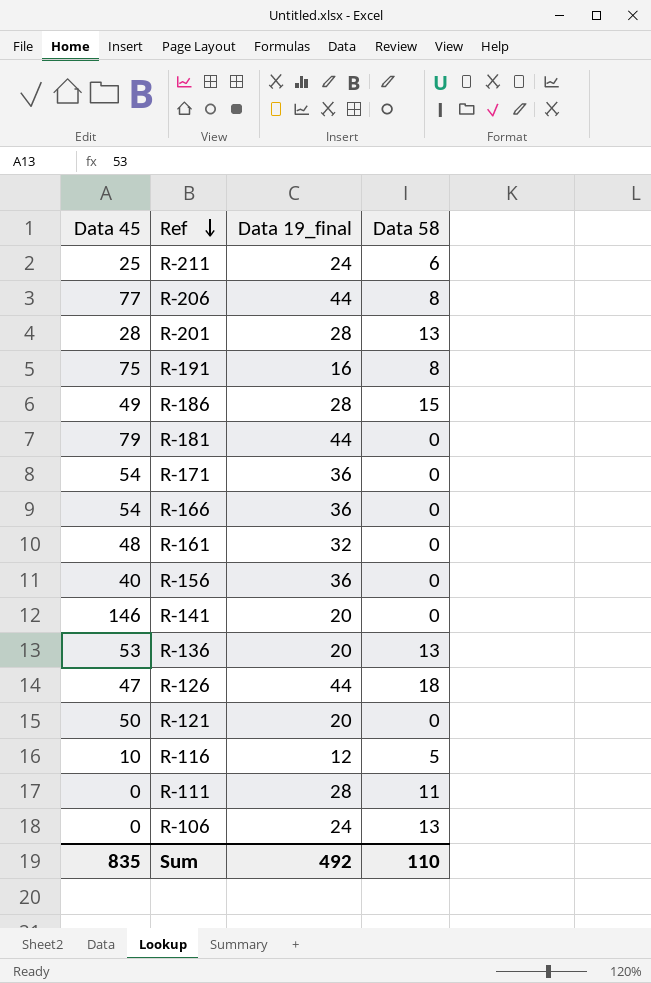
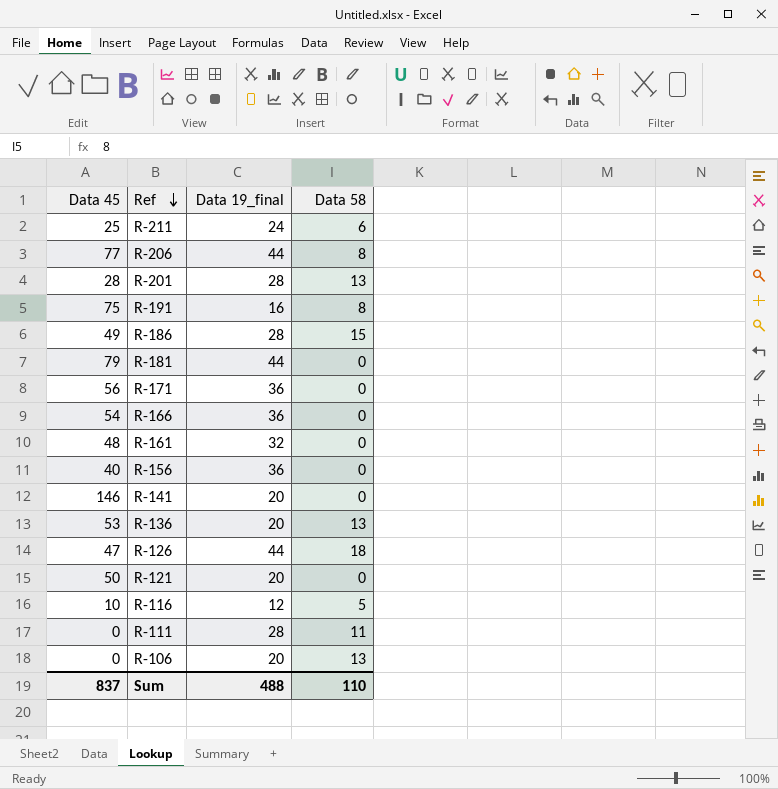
R-171 | Data 45: 54 -> 56
R-106 | Data 19_final: 24 -> 20
Sum | Data 45: 835 -> 837
Sum | Data 19_final: 492 -> 488

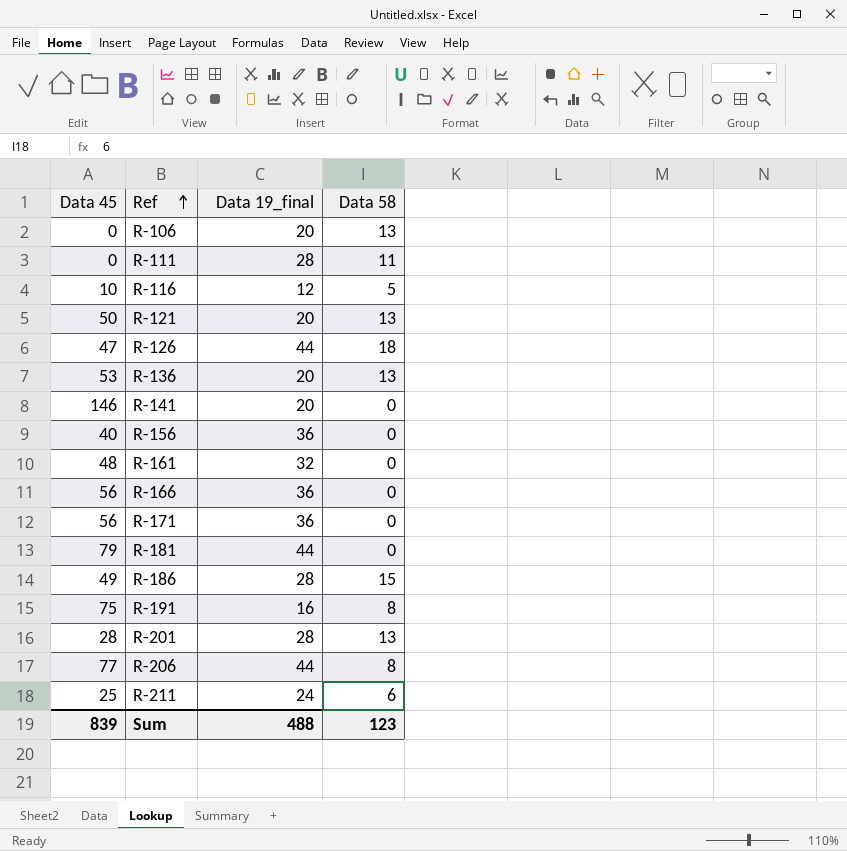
row order: Ref descending -> Ref ascending
R-121 | Data 58: 0 -> 13
R-166 | Data 45: 54 -> 56
Sum | Data 45: 837 -> 839
Sum | Data 58: 110 -> 123

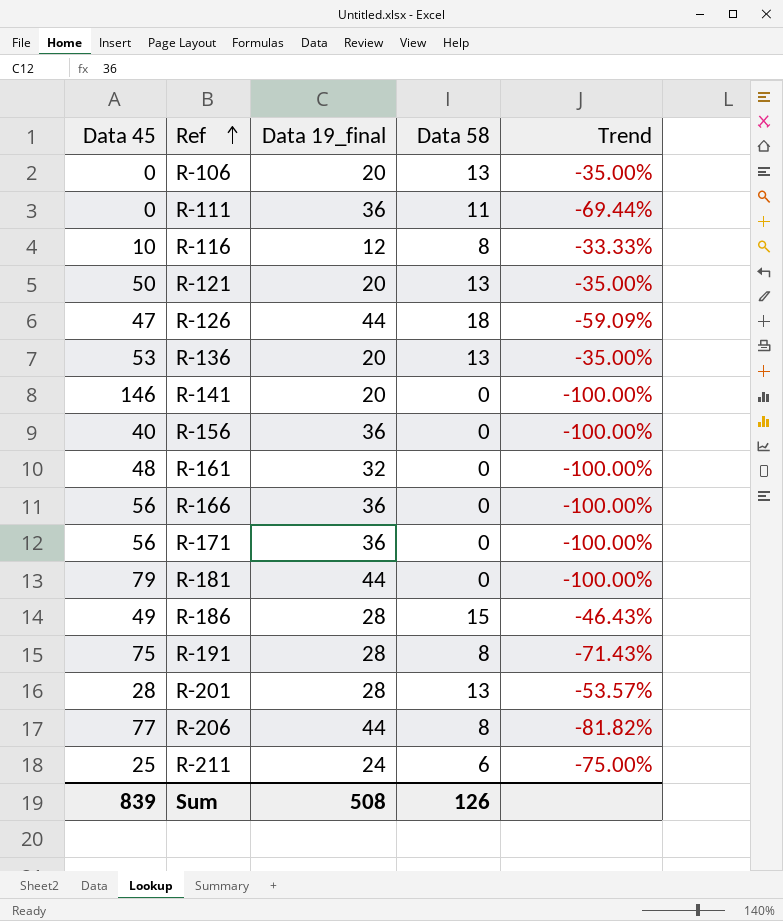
column Trend | formula: none -> ([Data 58] - [Data 19_final]) / [Data 19_final]
R-111 | Data 19_final: 28 -> 36
R-116 | Data 58: 5 -> 8
R-191 | Data 19_final: 16 -> 28
Sum | Data 19_final: 488 -> 508
Sum | Data 58: 123 -> 126

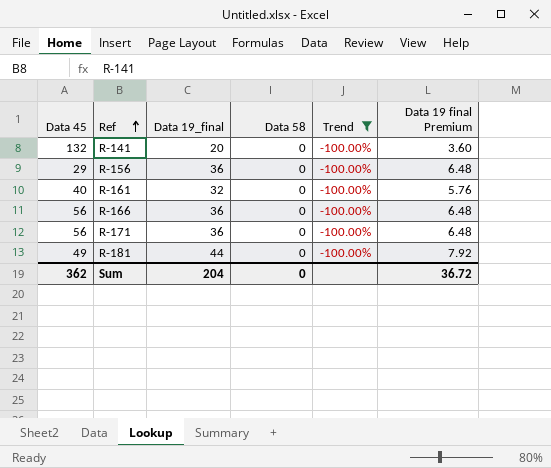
filter: none -> Trend = -100.00%
column Data 19 final Premium | formula: none -> [Data 19_final] * 0.18
R-141 | Data 45: 146 -> 132
R-156 | Data 45: 40 -> 29
R-161 | Data 45: 48 -> 40
R-181 | Data 45: 79 -> 49
Sum | Data 45: 839 -> 362
Sum | Data 19_final: 508 -> 204
Sum | Data 58: 126 -> 0

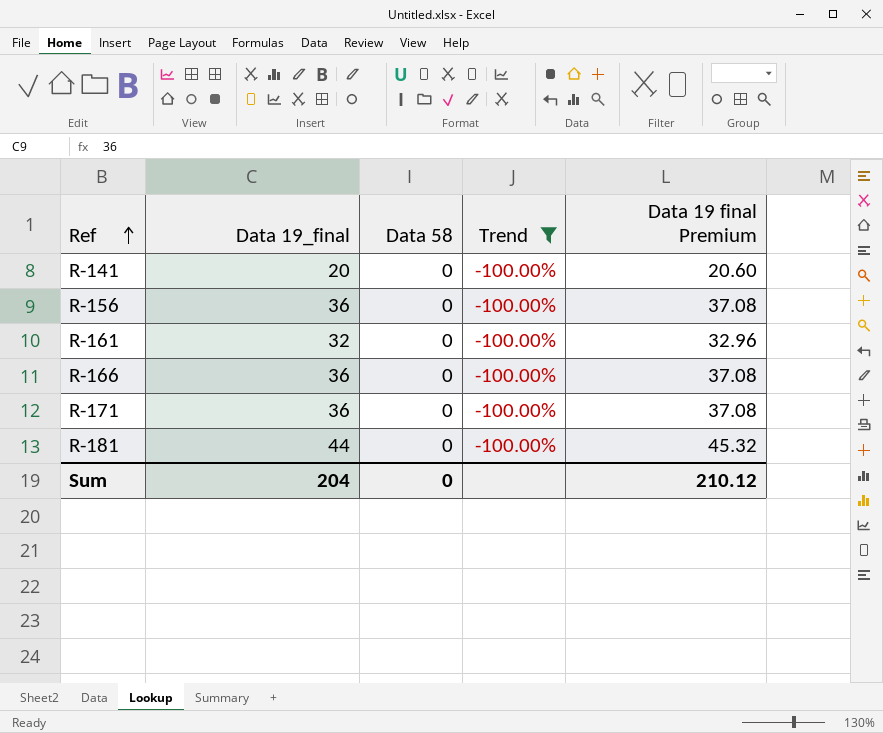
column Data 45 | position: 1 -> none
column Data 19 final Premium | formula: [Data 19_final] * 0.18 -> [Data 19_final] * 1.03
Sum | Data 19 final Premium: 36.72 -> 210.12

